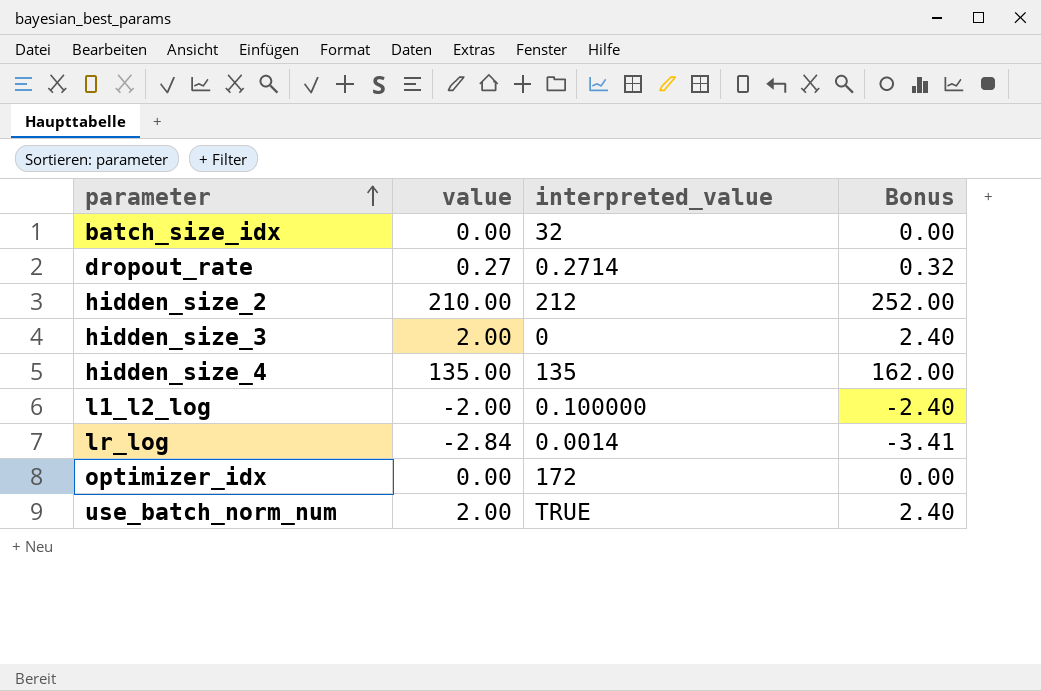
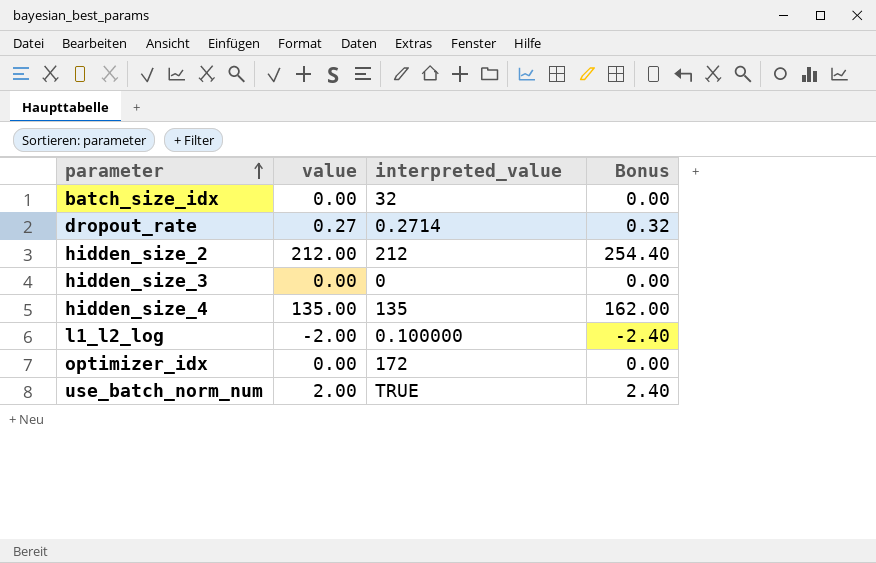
row lr_log: -2.84 | 0.0014 | -3.41 -> none
hidden_size_2 | value: 210.00 -> 212.00
hidden_size_2 | Bonus: 252.00 -> 254.40
hidden_size_3 | value: 2.00 -> 0.00
hidden_size_3 | Bonus: 2.40 -> 0.00

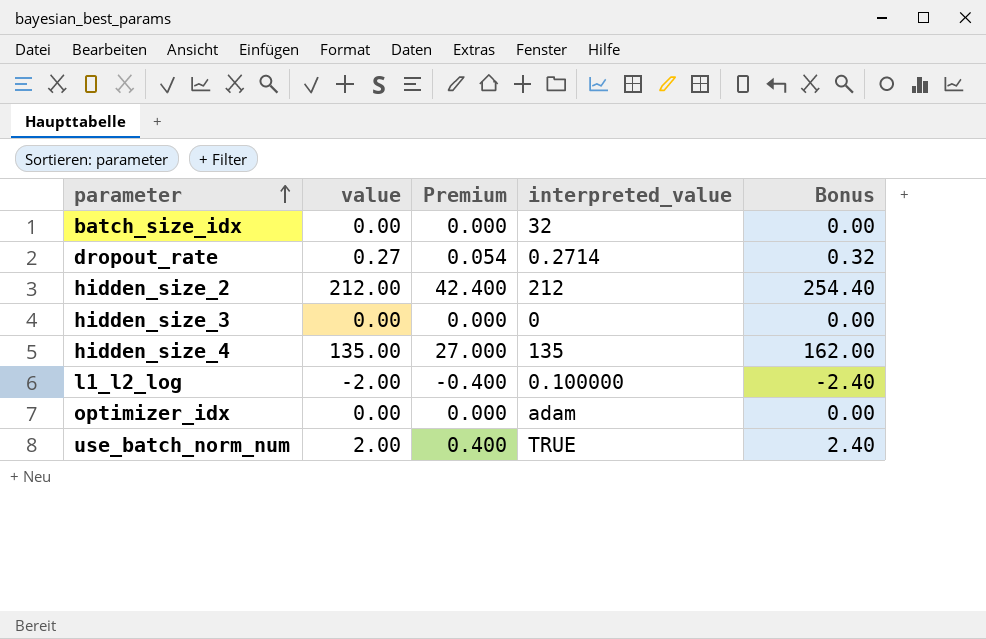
column Premium | formula: none -> [value] * 0.2
optimizer_idx | interpreted_value: 172 -> adam

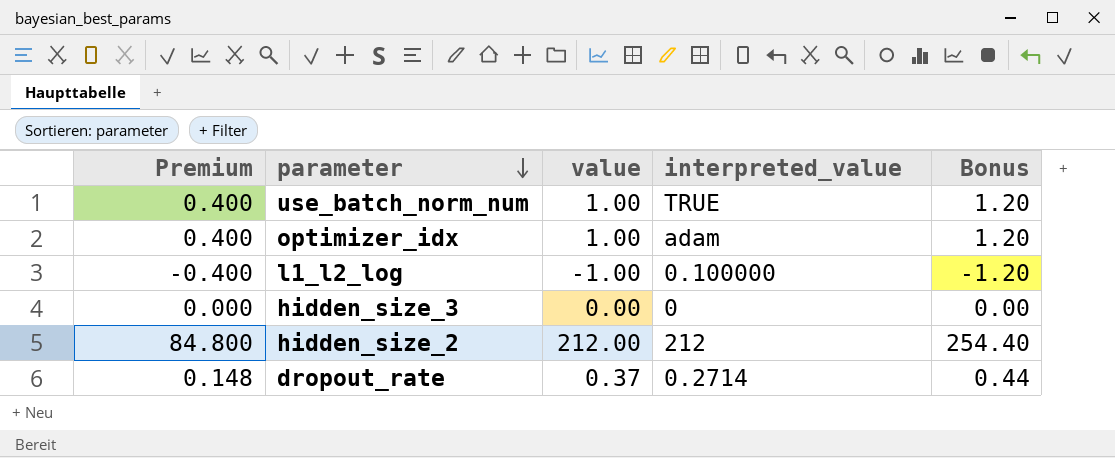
row order: parameter ascending -> parameter descending
column Premium | formula: [value] * 0.2 -> [value] * 0.4
column Premium | position: 3 -> 1
row batch_size_idx: 0.00 | 0.000 | 32 | 0.00 -> none
row hidden_size_4: 135.00 | 27.000 | 135 | 162.00 -> none
use_batch_norm_num | value: 2.00 -> 1.00
use_batch_norm_num | Bonus: 2.40 -> 1.20
optimizer_idx | value: 0.00 -> 1.00
optimizer_idx | Bonus: 0.00 -> 1.20
l1_l2_log | value: -2.00 -> -1.00
l1_l2_log | Bonus: -2.40 -> -1.20
dropout_rate | value: 0.27 -> 0.37
dropout_rate | Bonus: 0.32 -> 0.44

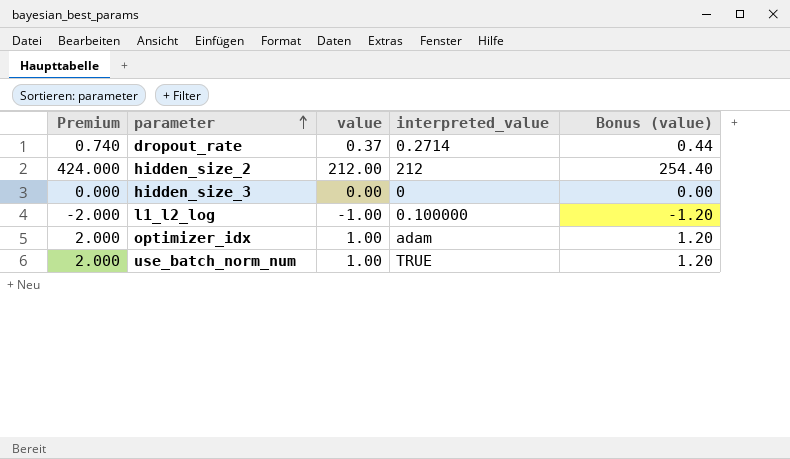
row order: parameter descending -> parameter ascending
column Premium | formula: [value] * 0.4 -> [value] * 2
column name: Bonus -> Bonus (value)

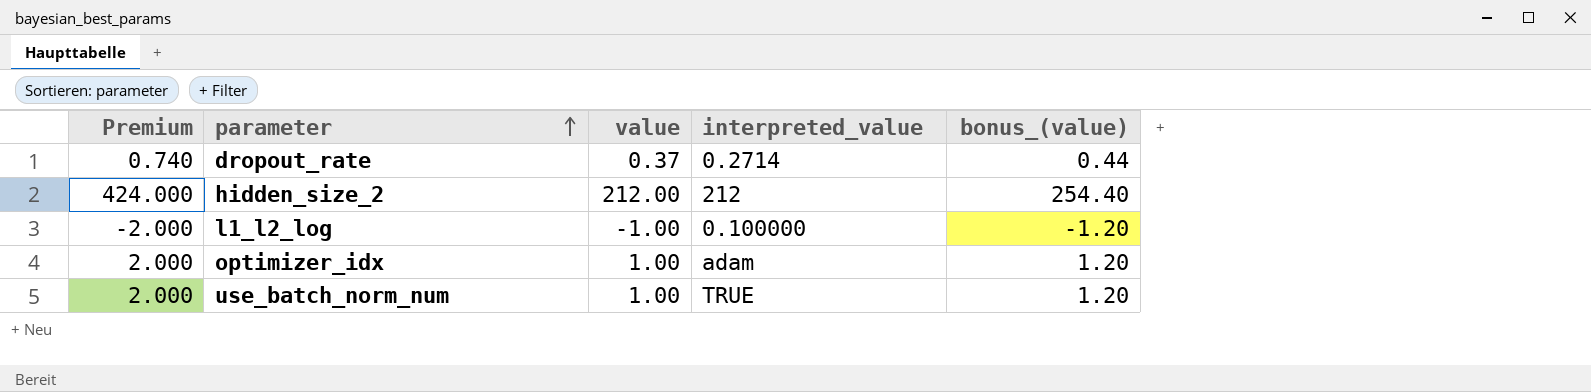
column name: Bonus (value) -> bonus_(value)
row hidden_size_3: 0.000 | 0.00 | 0 | 0.00 -> none

